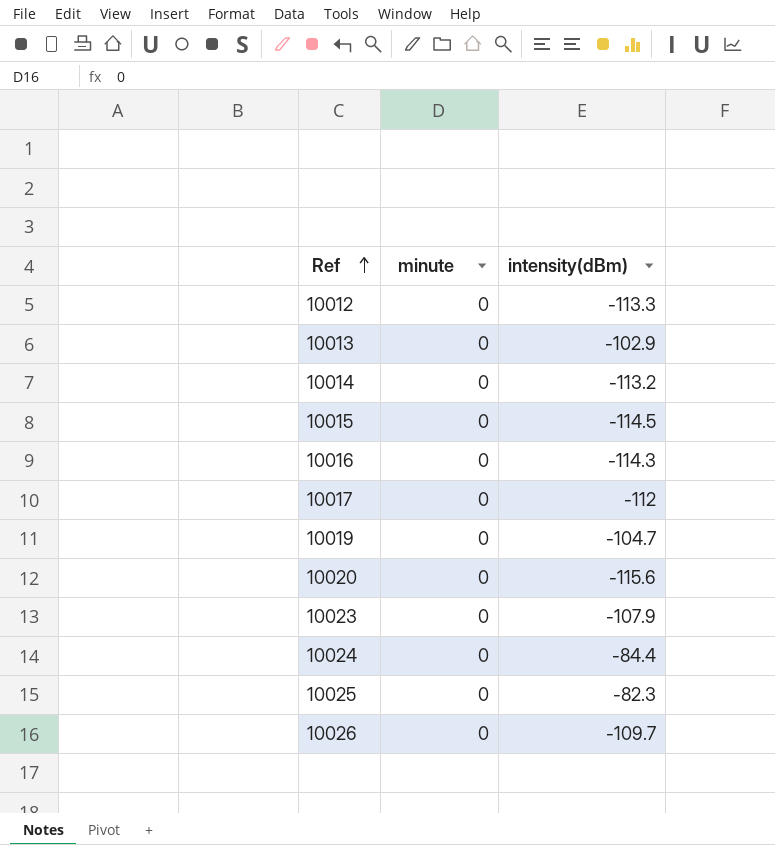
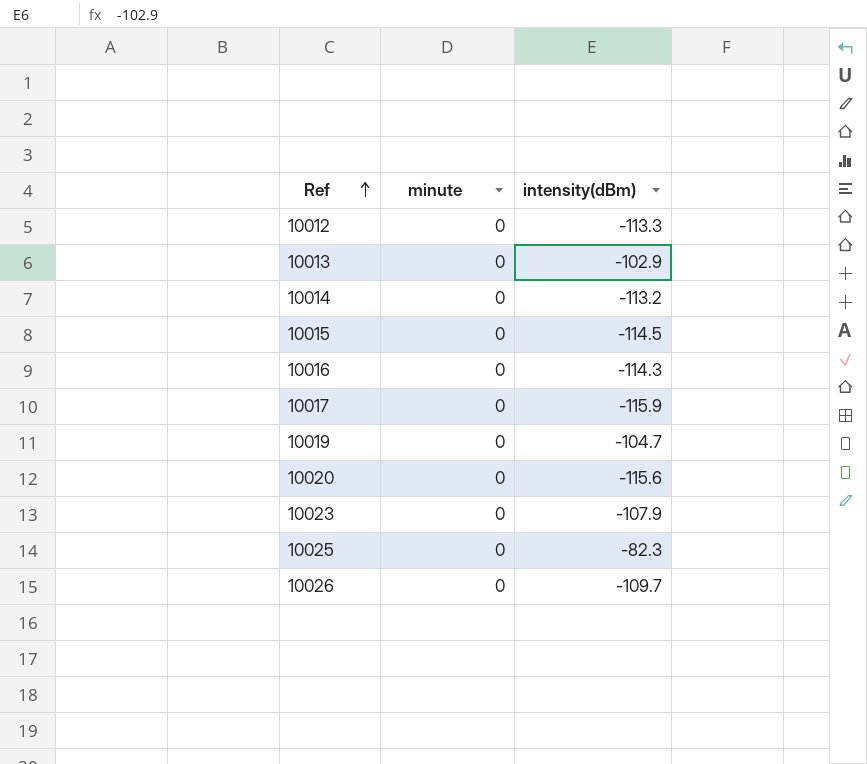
row 10024: 0 | -84.4 -> none
10017 | intensity(dBm): -112 -> -115.9

